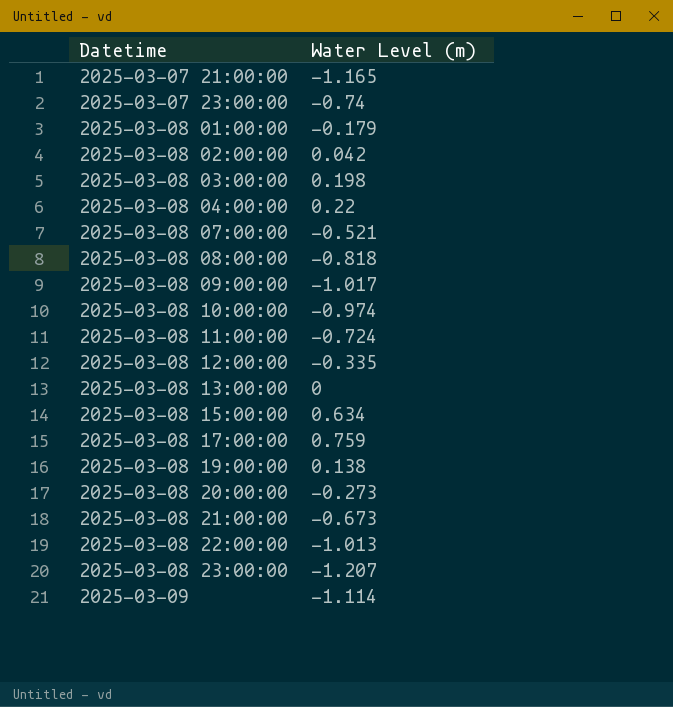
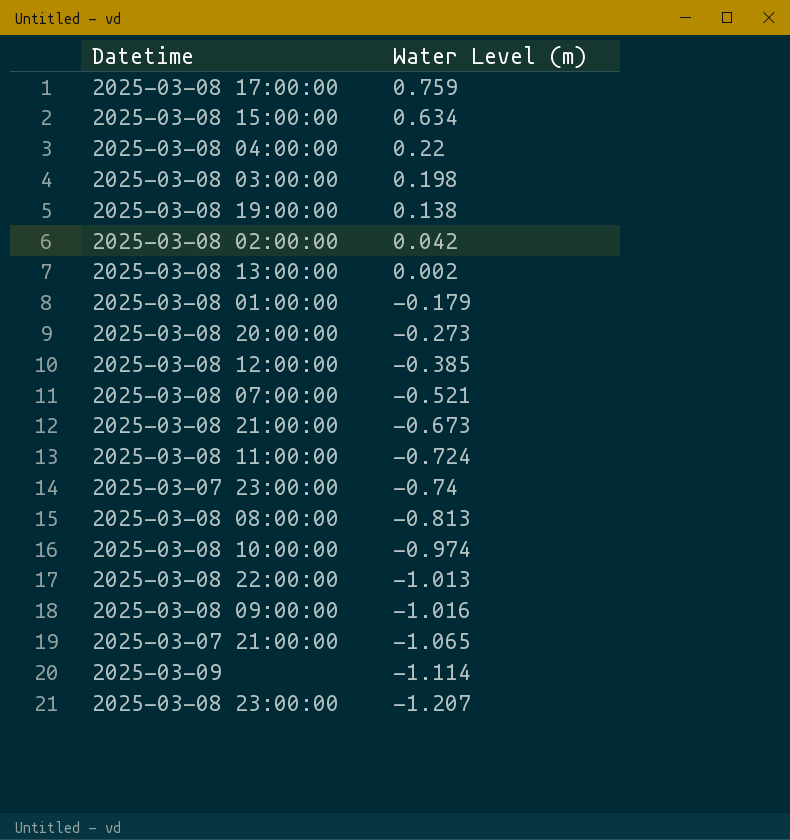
row order: Datetime ascending -> Water Level (m) descending
2025-03-08 13:00:00 | Water Level (m): 0 -> 0.002
2025-03-08 12:00:00 | Water Level (m): -0.335 -> -0.385
2025-03-08 08:00:00 | Water Level (m): -0.818 -> -0.813
2025-03-08 09:00:00 | Water Level (m): -1.017 -> -1.016
2025-03-07 21:00:00 | Water Level (m): -1.165 -> -1.065

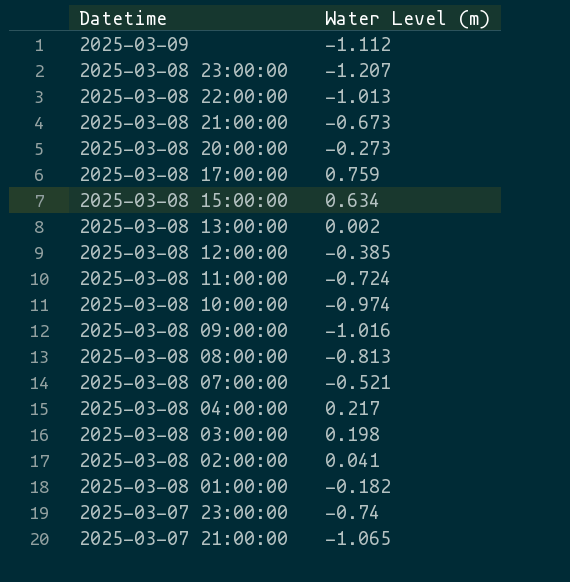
row order: Water Level (m) descending -> Datetime descending
row 2025-03-08 19:00:00: 0.138 -> none
2025-03-09 | Water Level (m): -1.114 -> -1.112
2025-03-08 04:00:00 | Water Level (m): 0.22 -> 0.217
2025-03-08 02:00:00 | Water Level (m): 0.042 -> 0.041
2025-03-08 01:00:00 | Water Level (m): -0.179 -> -0.182

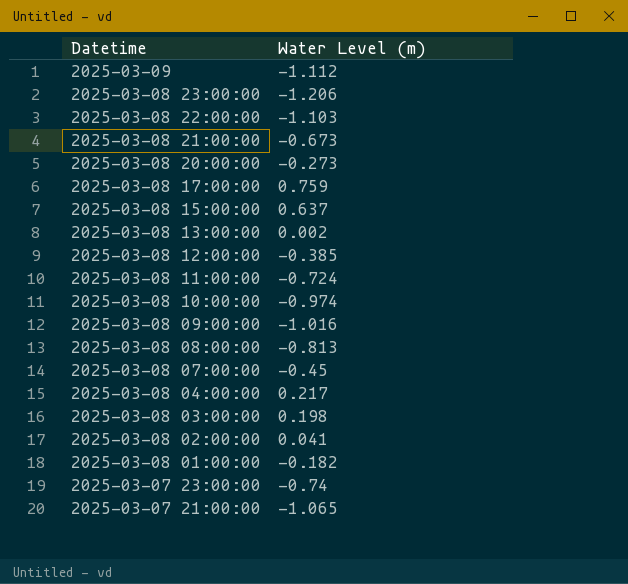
2025-03-08 23:00:00 | Water Level (m): -1.207 -> -1.206
2025-03-08 22:00:00 | Water Level (m): -1.013 -> -1.103
2025-03-08 15:00:00 | Water Level (m): 0.634 -> 0.637
2025-03-08 07:00:00 | Water Level (m): -0.521 -> -0.45

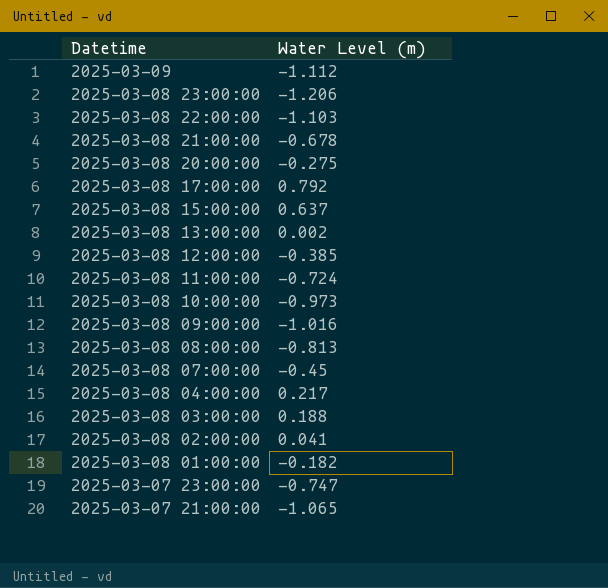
2025-03-08 21:00:00 | Water Level (m): -0.673 -> -0.678
2025-03-08 20:00:00 | Water Level (m): -0.273 -> -0.275
2025-03-08 17:00:00 | Water Level (m): 0.759 -> 0.792
2025-03-08 10:00:00 | Water Level (m): -0.974 -> -0.973
2025-03-08 03:00:00 | Water Level (m): 0.198 -> 0.188
2025-03-07 23:00:00 | Water Level (m): -0.74 -> -0.747

